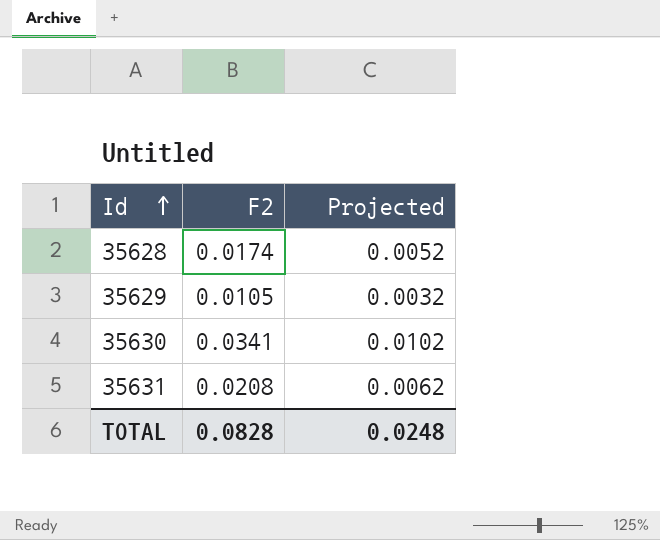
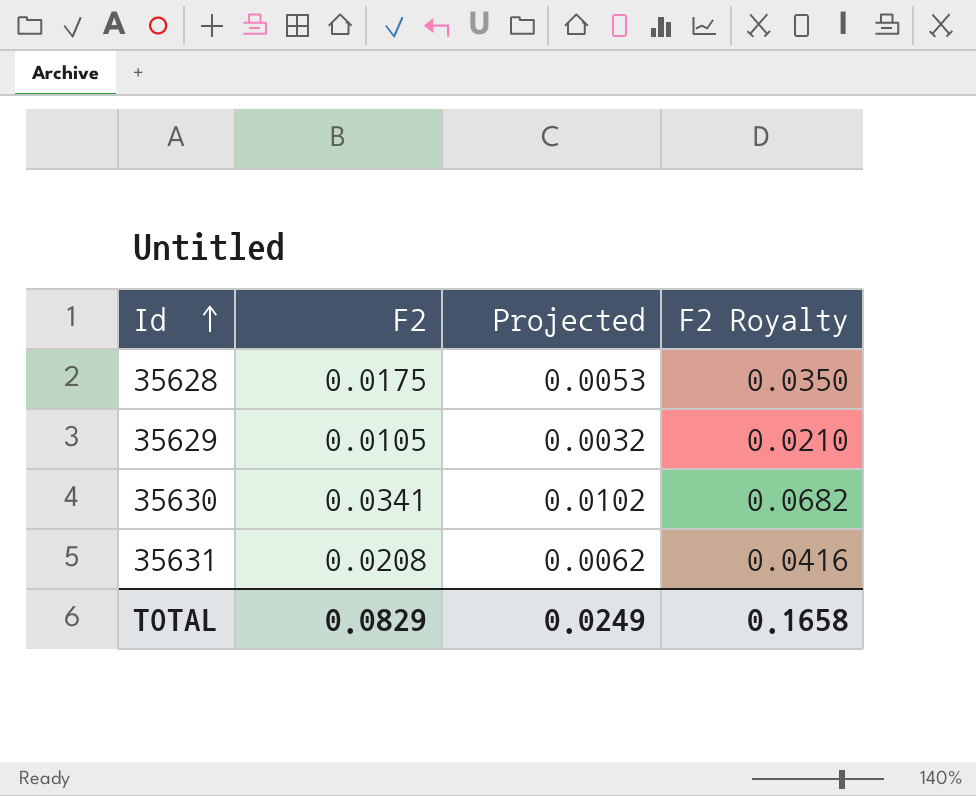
column F2 Royalty | formula: none -> [F2] * 2
35628 | F2: 0.0174 -> 0.0175
35628 | Projected: 0.0052 -> 0.0053
TOTAL | F2: 0.0828 -> 0.0829
TOTAL | Projected: 0.0248 -> 0.0249

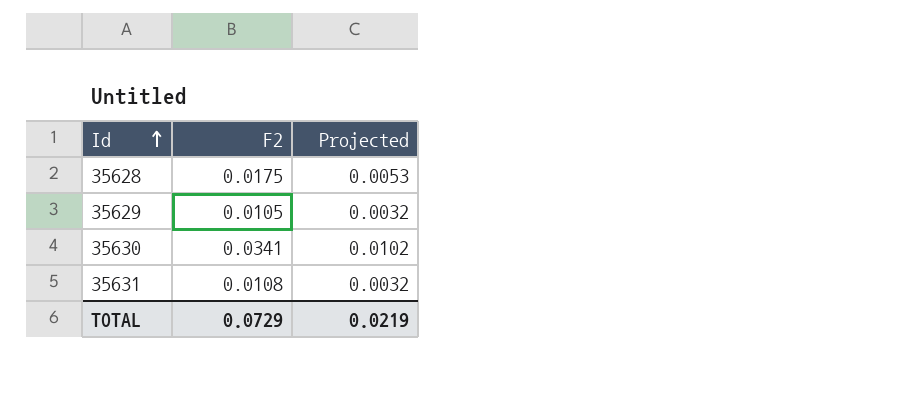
column F2 Royalty | formula: [F2] * 2 -> none
35631 | F2: 0.0208 -> 0.0108
35631 | Projected: 0.0062 -> 0.0032
TOTAL | F2: 0.0829 -> 0.0729
TOTAL | Projected: 0.0249 -> 0.0219

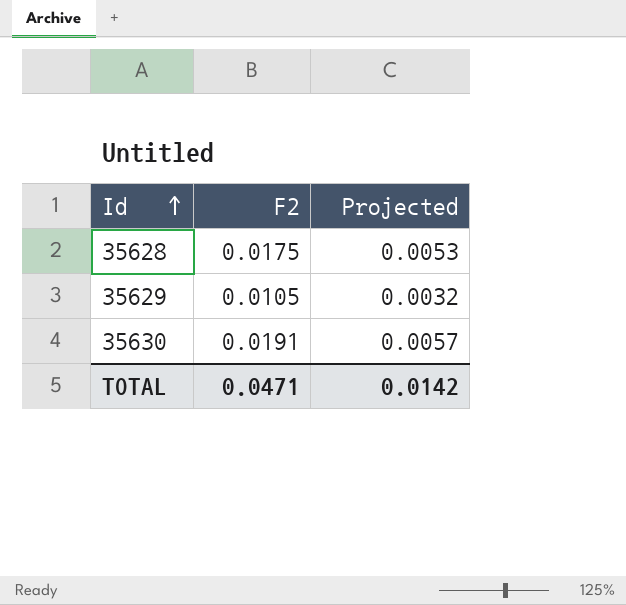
row 35631: 0.0108 | 0.0032 -> none
35630 | F2: 0.0341 -> 0.0191
35630 | Projected: 0.0102 -> 0.0057
TOTAL | F2: 0.0729 -> 0.0471
TOTAL | Projected: 0.0219 -> 0.0142

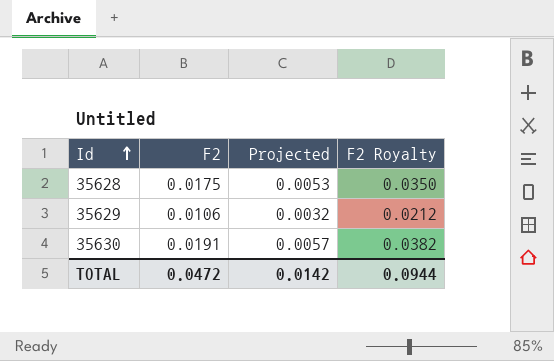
column F2 Royalty | formula: none -> [F2] * 2
35629 | F2: 0.0105 -> 0.0106
TOTAL | F2: 0.0471 -> 0.0472

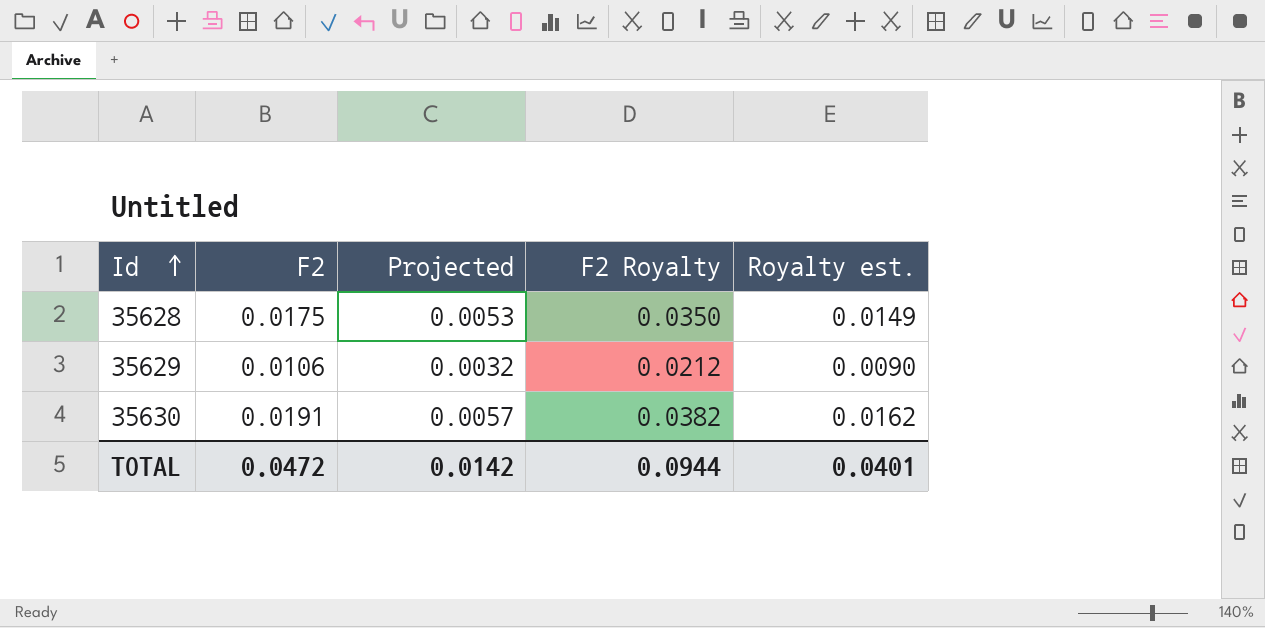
column Royalty est. | formula: none -> [F2] * 0.85

